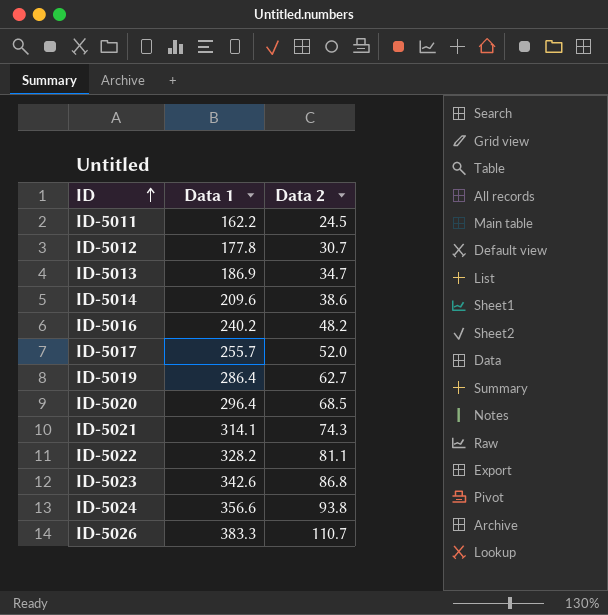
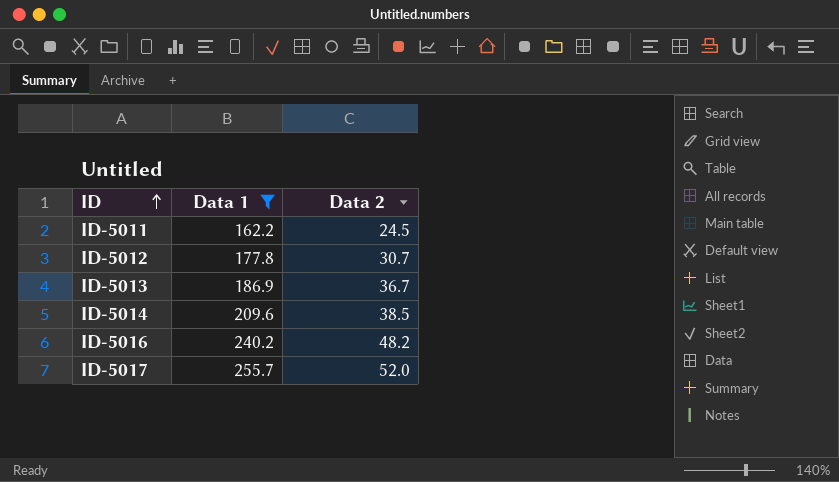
filter: none -> Data 1 <= 255.7
ID-5013 | Data 2: 34.7 -> 36.7
ID-5014 | Data 2: 38.6 -> 38.5

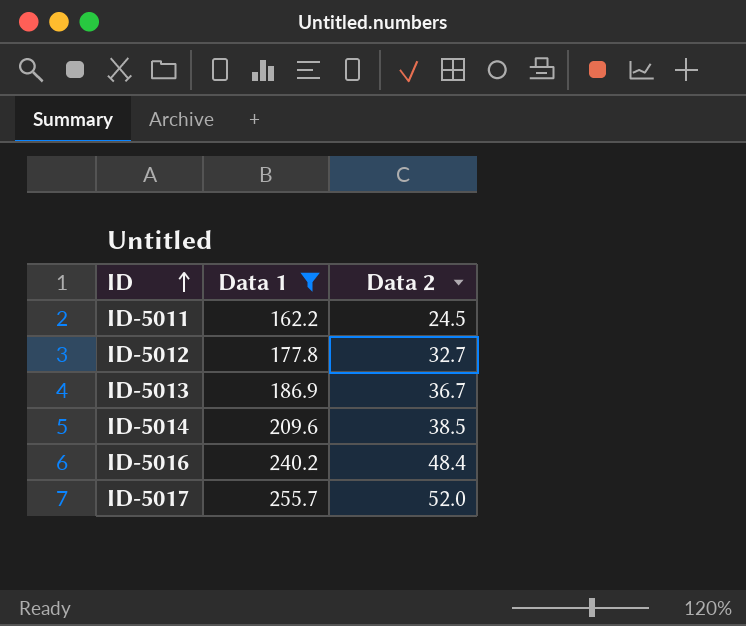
ID-5012 | Data 2: 30.7 -> 32.7
ID-5016 | Data 2: 48.2 -> 48.4

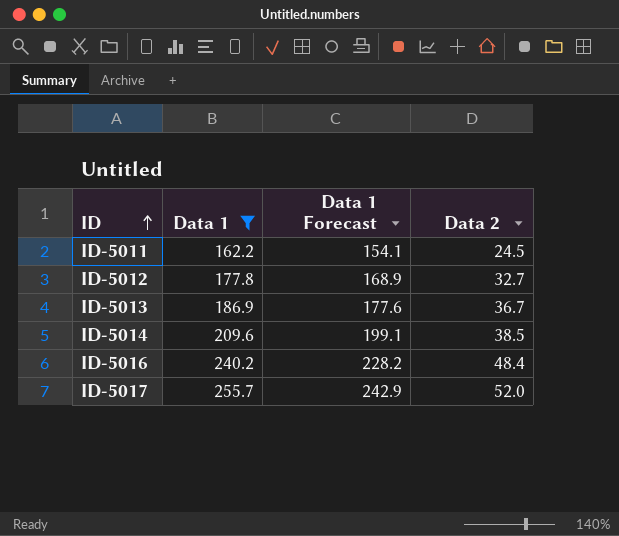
column Data 1 Forecast | formula: none -> [Data 1] * 0.95

